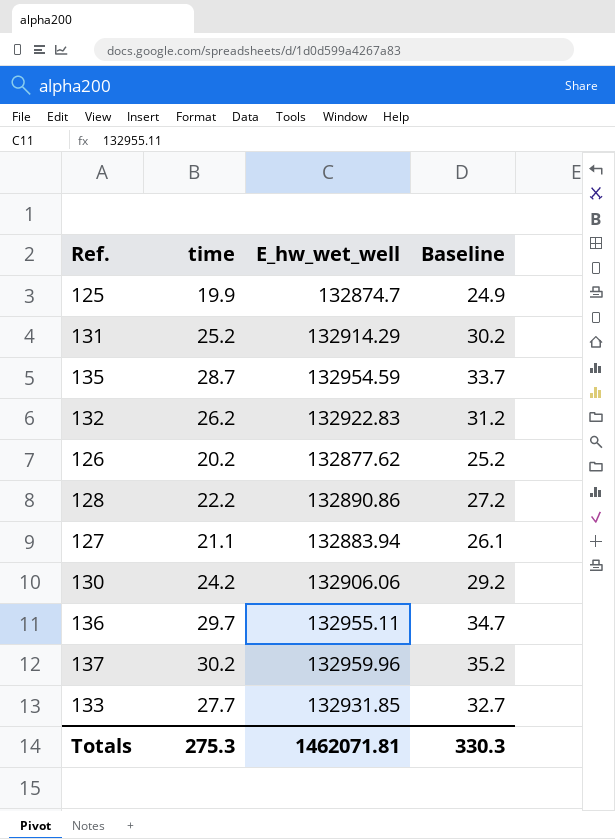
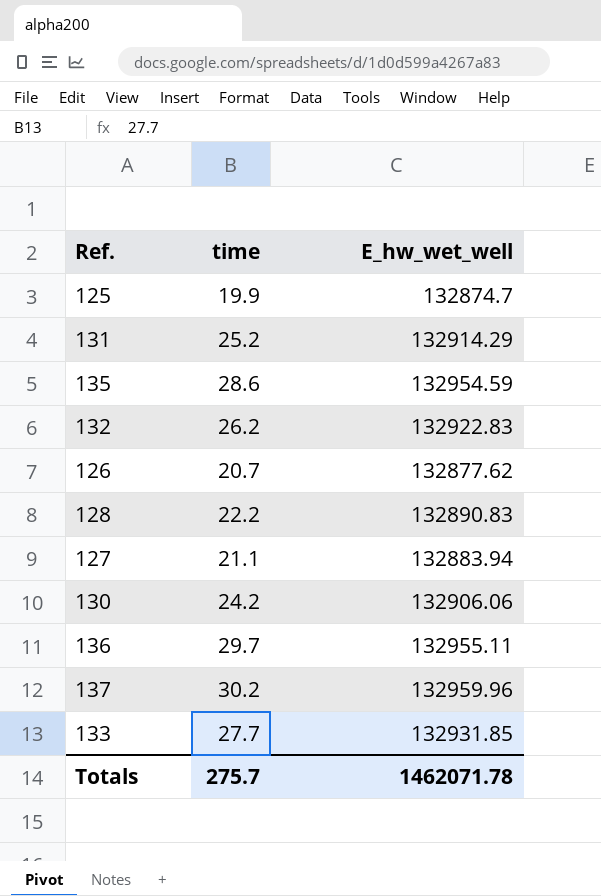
column Baseline | formula: [time] + 5 -> none
135 | time: 28.7 -> 28.6
126 | time: 20.2 -> 20.7
128 | E_hw_wet_well: 132890.86 -> 132890.83
Totals | time: 275.3 -> 275.7
Totals | E_hw_wet_well: 1462071.81 -> 1462071.78

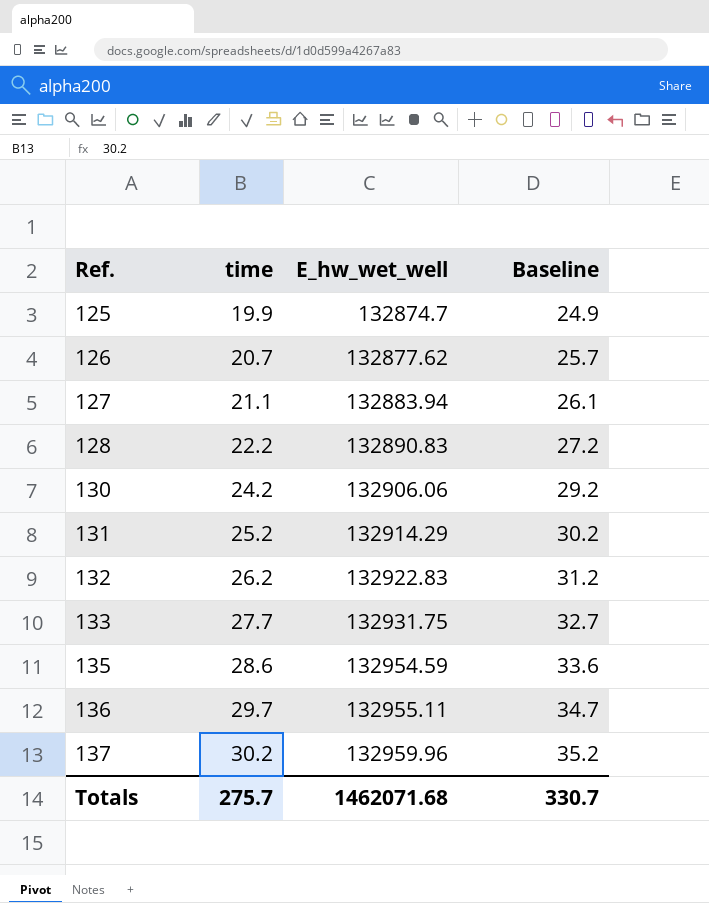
row order: none -> Ref. ascending
column Baseline | formula: none -> [time] + 5
133 | E_hw_wet_well: 132931.85 -> 132931.75
Totals | E_hw_wet_well: 1462071.78 -> 1462071.68

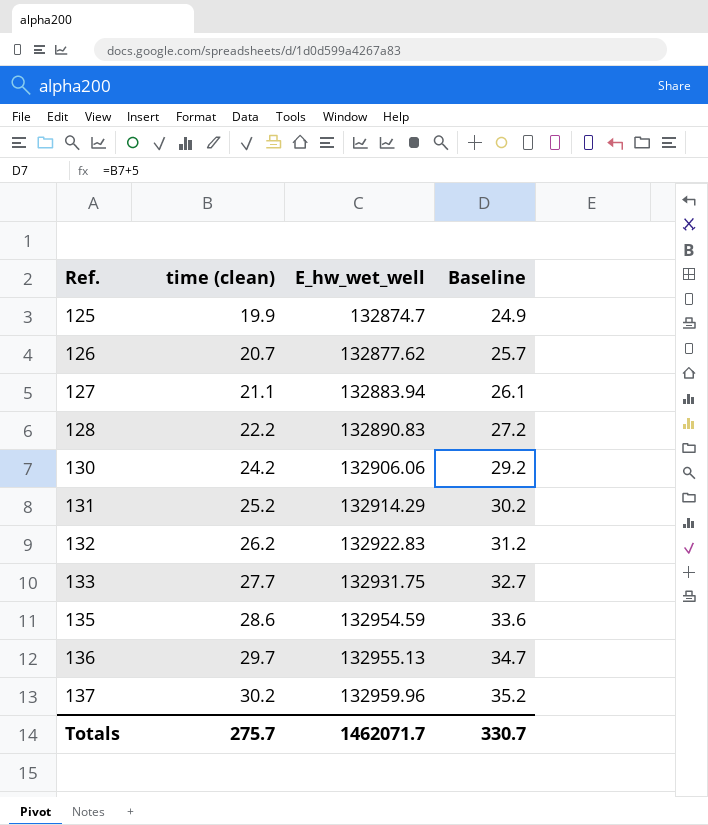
column name: time -> time (clean)
136 | E_hw_wet_well: 132955.11 -> 132955.13
Totals | E_hw_wet_well: 1462071.68 -> 1462071.7

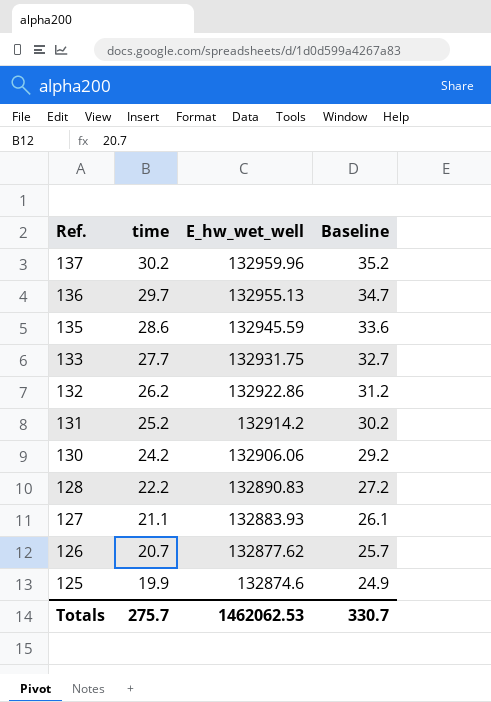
row order: Ref. ascending -> Ref. descending
column name: time (clean) -> time
135 | E_hw_wet_well: 132954.59 -> 132945.59
132 | E_hw_wet_well: 132922.83 -> 132922.86
131 | E_hw_wet_well: 132914.29 -> 132914.2
127 | E_hw_wet_well: 132883.94 -> 132883.93
125 | E_hw_wet_well: 132874.7 -> 132874.6
Totals | E_hw_wet_well: 1462071.7 -> 1462062.53

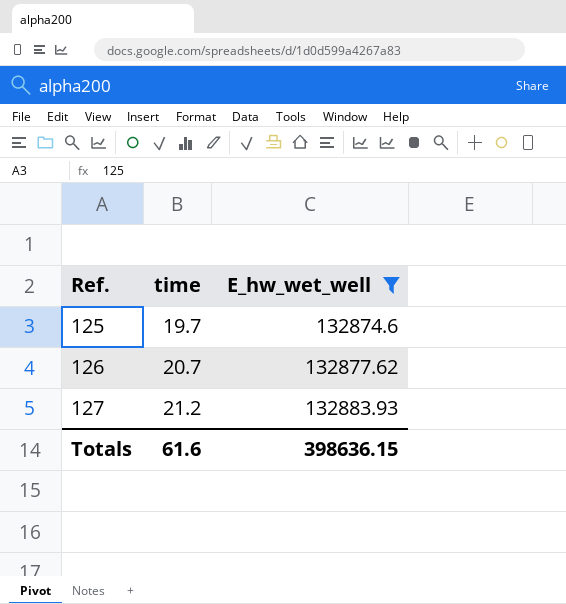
filter: none -> E_hw_wet_well <= 132883.93
row order: Ref. descending -> Ref. ascending
column Baseline | formula: [time] + 5 -> none
125 | time: 19.9 -> 19.7
127 | time: 21.1 -> 21.2
Totals | time: 275.7 -> 61.6
Totals | E_hw_wet_well: 1462062.53 -> 398636.15

